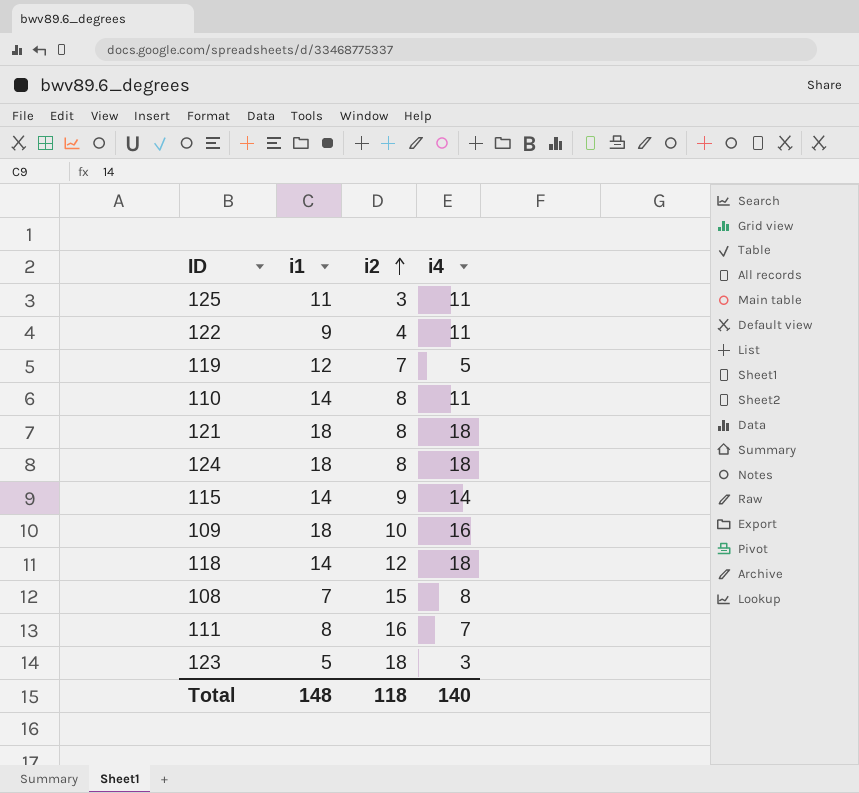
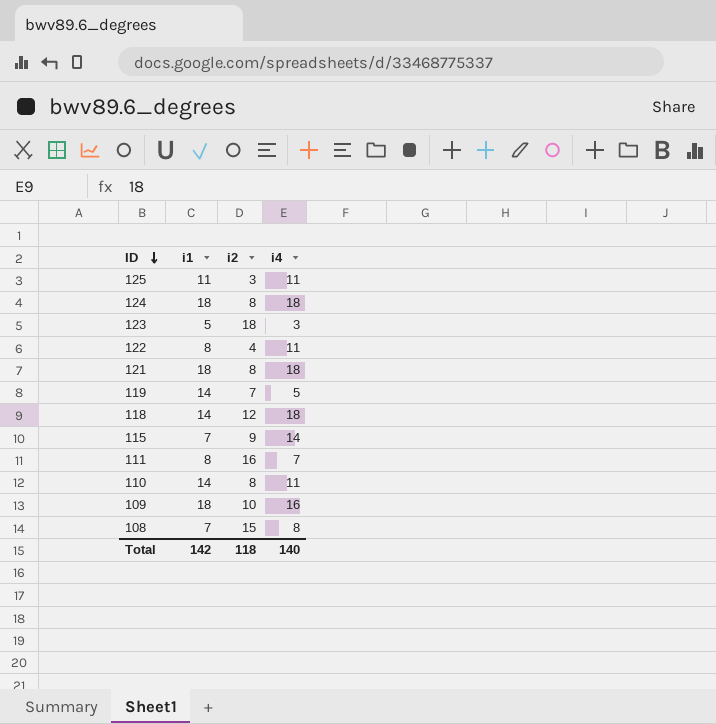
row order: i2 ascending -> ID descending
122 | i1: 9 -> 8
119 | i1: 12 -> 14
115 | i1: 14 -> 7
Total | i1: 148 -> 142

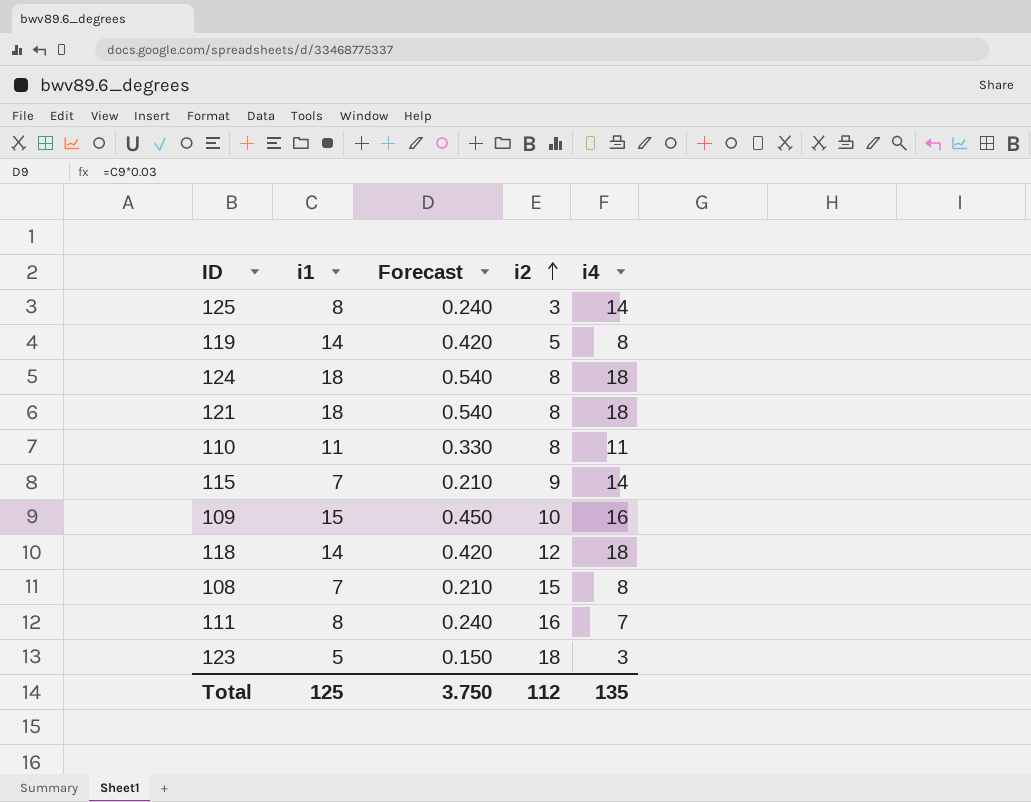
row order: ID descending -> i2 ascending
column Forecast | formula: none -> [i1] * 0.03
row 122: 8 | 4 | 11 -> none
125 | i1: 11 -> 8
125 | i4: 11 -> 14
119 | i2: 7 -> 5
119 | i4: 5 -> 8
110 | i1: 14 -> 11
109 | i1: 18 -> 15
Total | i1: 142 -> 125
Total | i2: 118 -> 112
Total | i4: 140 -> 135

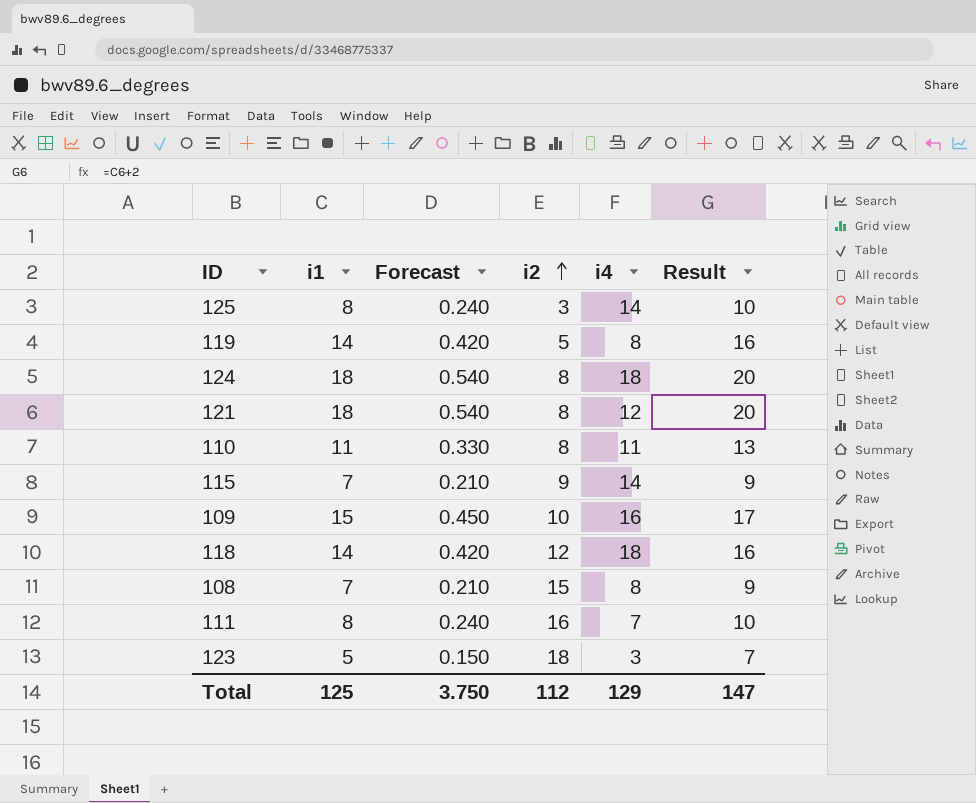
column Result | formula: none -> [i1] + 2
121 | i4: 18 -> 12
Total | i4: 135 -> 129

